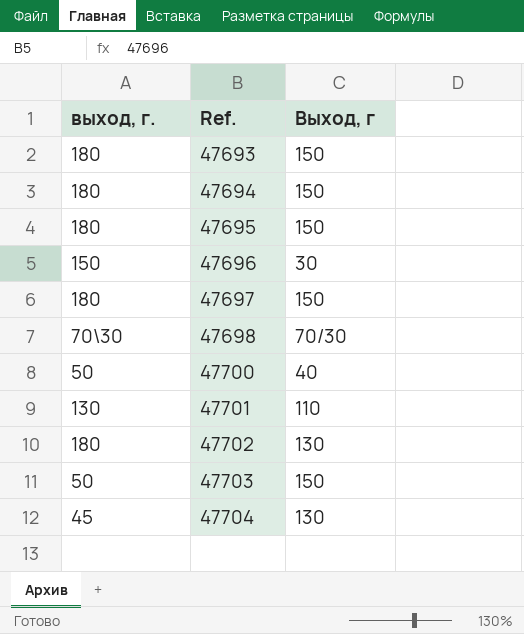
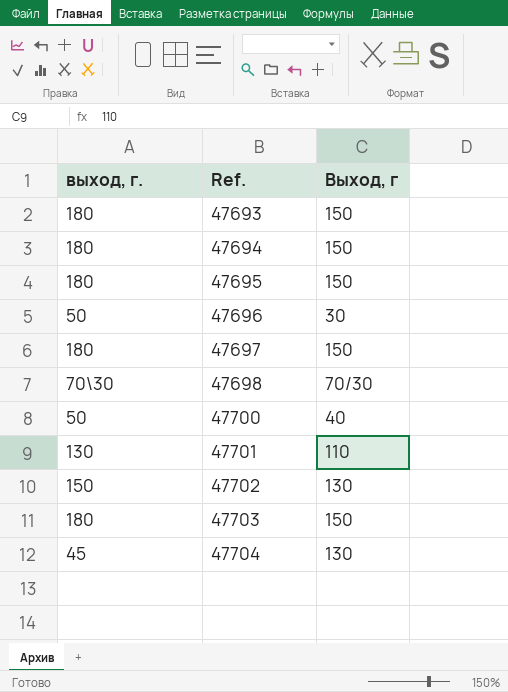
47696 | выход, г.: 150 -> 50
47702 | выход, г.: 180 -> 150
47703 | выход, г.: 50 -> 180

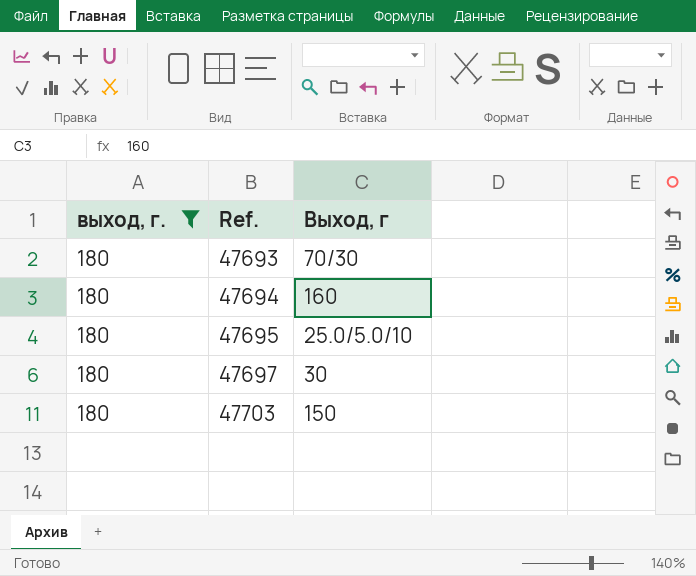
filter: none -> выход, г. = 180
47693 | Выход, г: 150 -> 70/30
47694 | Выход, г: 150 -> 160
47695 | Выход, г: 150 -> 25.0/5.0/10
47697 | Выход, г: 150 -> 30

